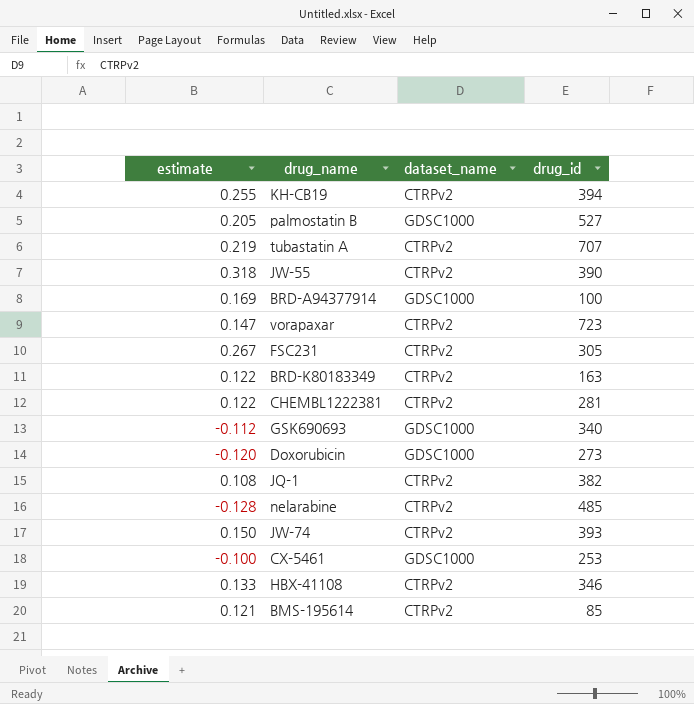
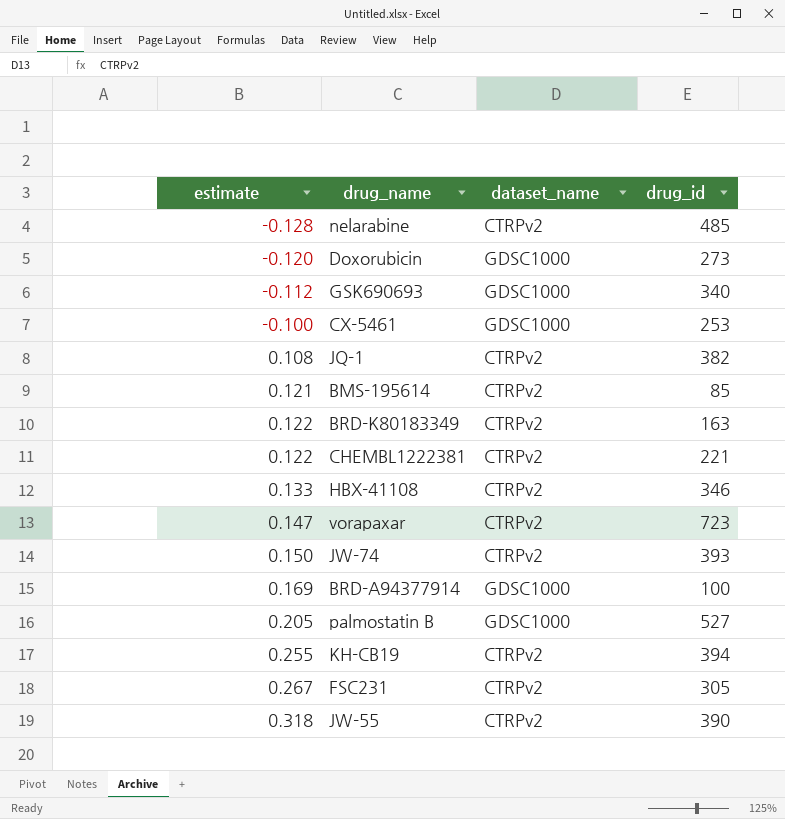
row order: none -> estimate ascending
row tubastatin A: 0.219 | CTRPv2 | 707 -> none
CHEMBL1222381 | drug_id: 281 -> 221

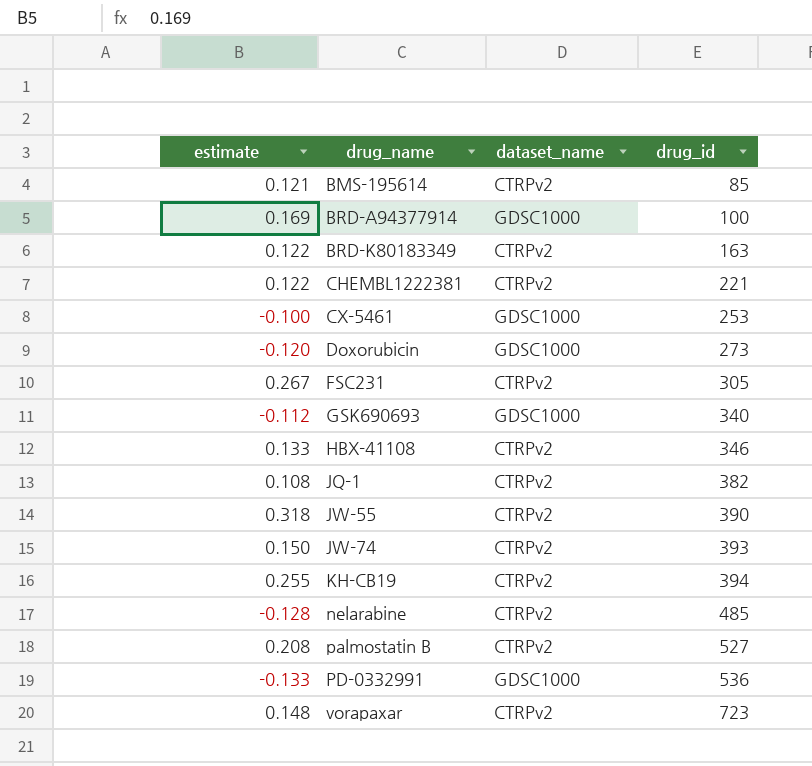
row order: estimate ascending -> drug_name ascending
palmostatin B | estimate: 0.205 -> 0.208
palmostatin B | dataset_name: GDSC1000 -> CTRPv2
row PD-0332991: none -> -0.133 | GDSC1000 | 536
vorapaxar | estimate: 0.147 -> 0.148

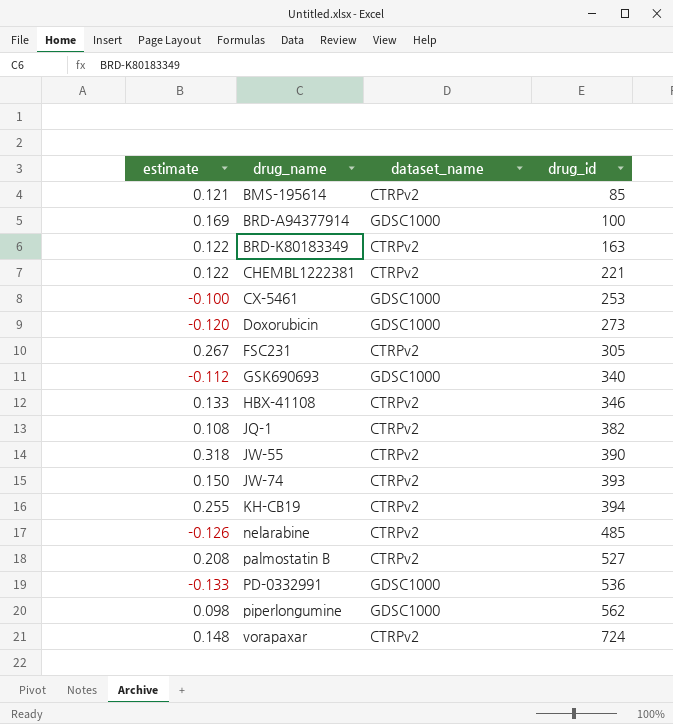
nelarabine | estimate: -0.128 -> -0.126
row piperlongumine: none -> 0.098 | GDSC1000 | 562
vorapaxar | drug_id: 723 -> 724

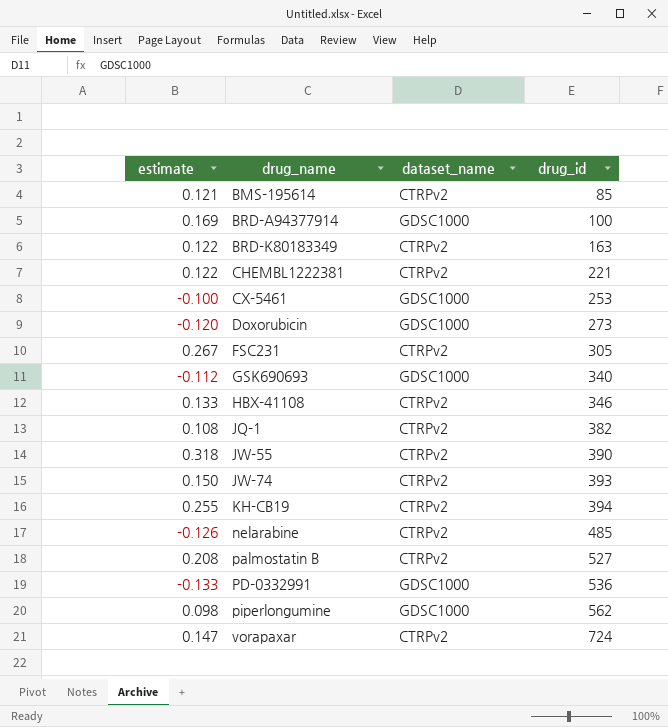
vorapaxar | estimate: 0.148 -> 0.147

